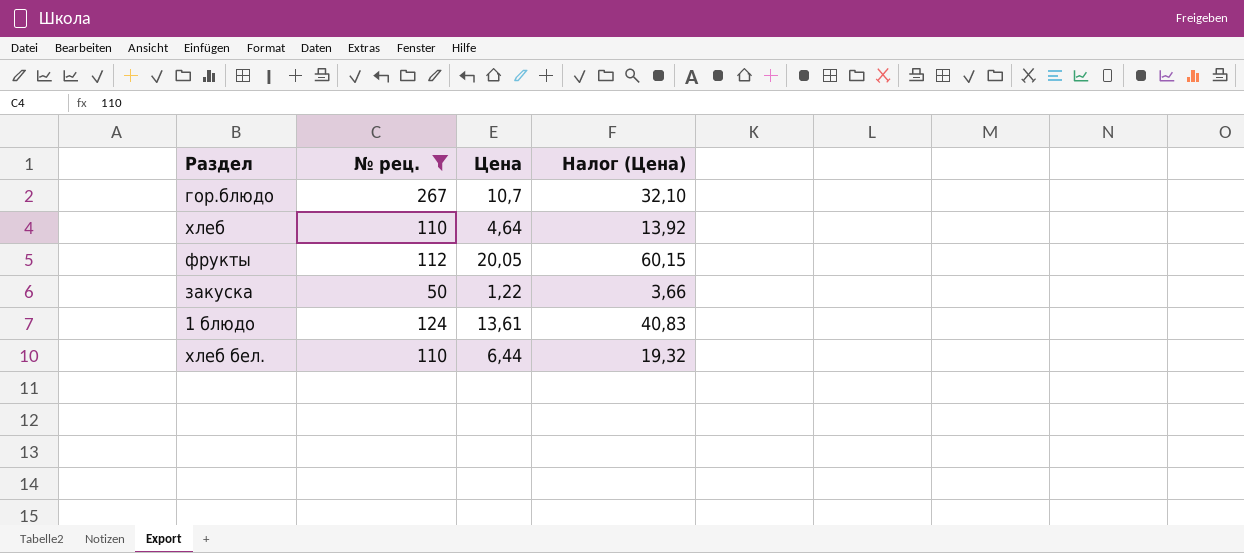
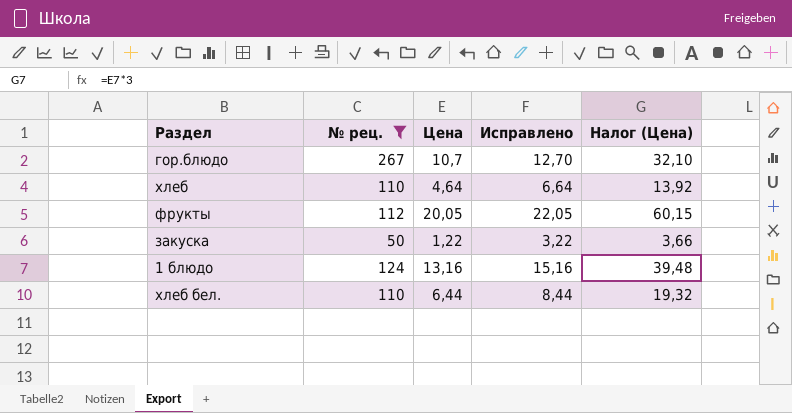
column Исправлено | formula: none -> [Цена] + 2
1 блюдо | Цена: 13,61 -> 13,16
1 блюдо | Налог (Цена): 40,83 -> 39,48

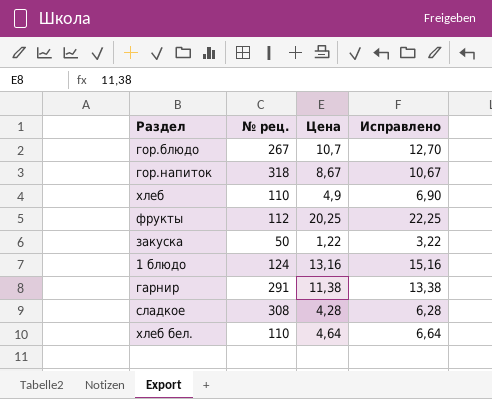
filter: № рец. <= 267 -> none
column Налог (Цена) | formula: [Цена] * 3 -> none
хлеб | Цена: 4,64 -> 4,9
хлеб | Исправлено: 6,64 -> 6,90
фрукты | Цена: 20,05 -> 20,25
фрукты | Исправлено: 22,05 -> 22,25
хлеб бел. | Цена: 6,44 -> 4,64
хлеб бел. | Исправлено: 8,44 -> 6,64

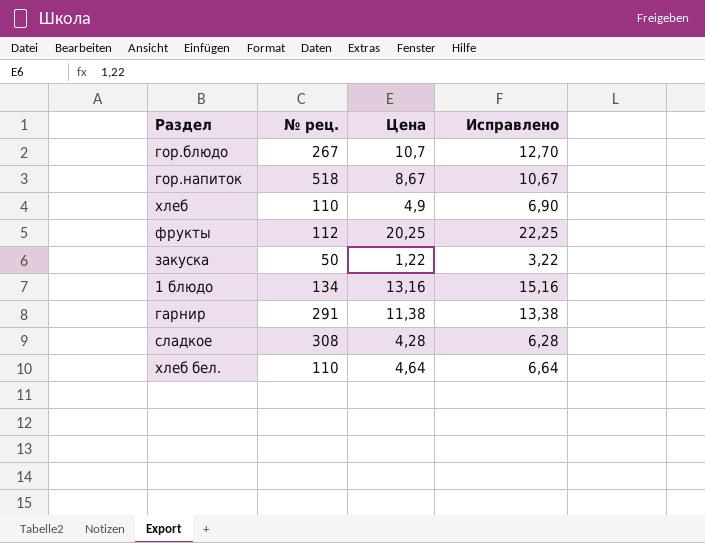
гор.напиток | № рец.: 318 -> 518
1 блюдо | № рец.: 124 -> 134

